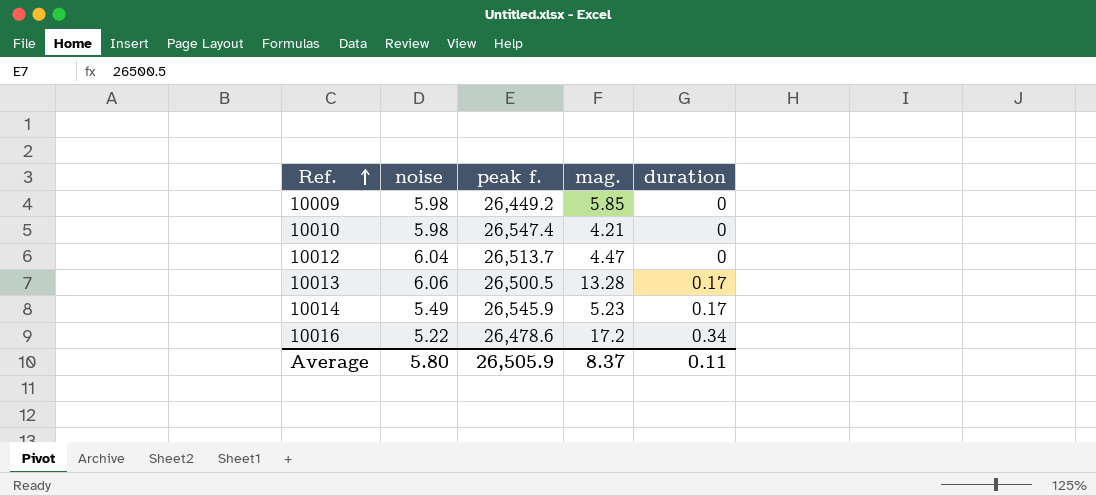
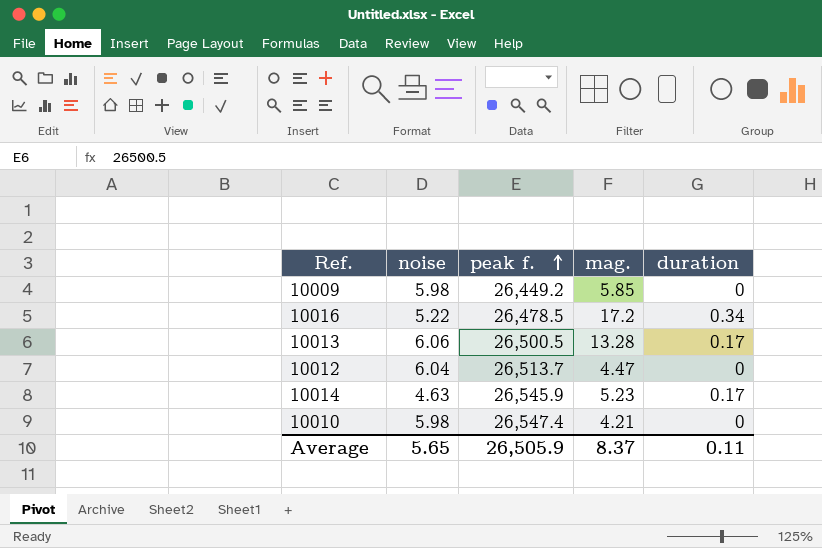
row order: Ref. ascending -> peak f. ascending
10016 | peak f.: 26,478.6 -> 26,478.5
10014 | noise: 5.49 -> 4.63
Average | noise: 5.80 -> 5.65

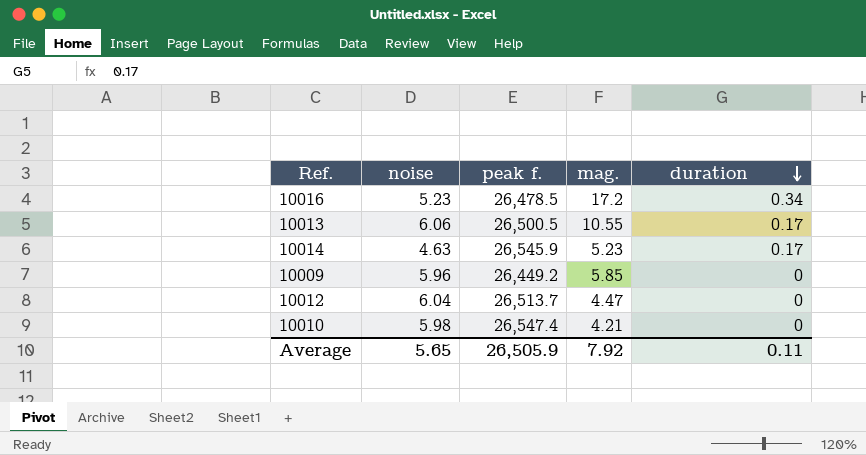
row order: peak f. ascending -> duration descending
10016 | noise: 5.22 -> 5.23
10013 | mag.: 13.28 -> 10.55
10009 | noise: 5.98 -> 5.96
Average | mag.: 8.37 -> 7.92

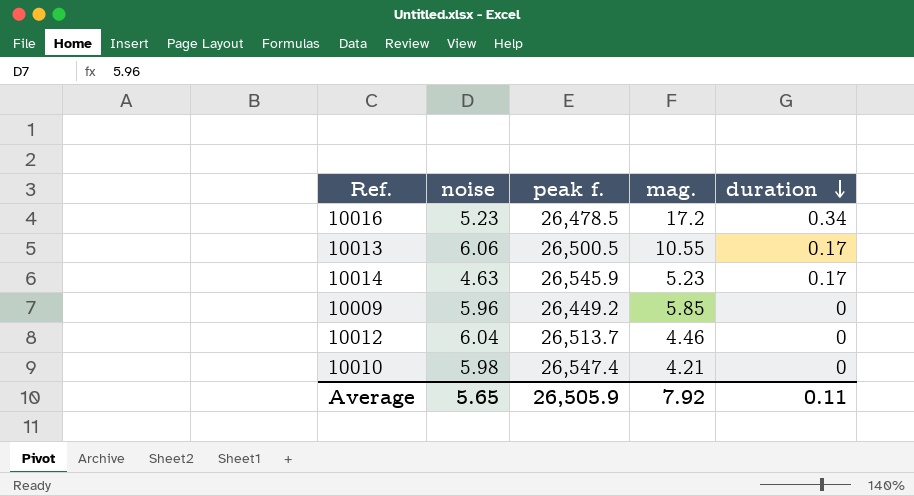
10012 | mag.: 4.47 -> 4.46

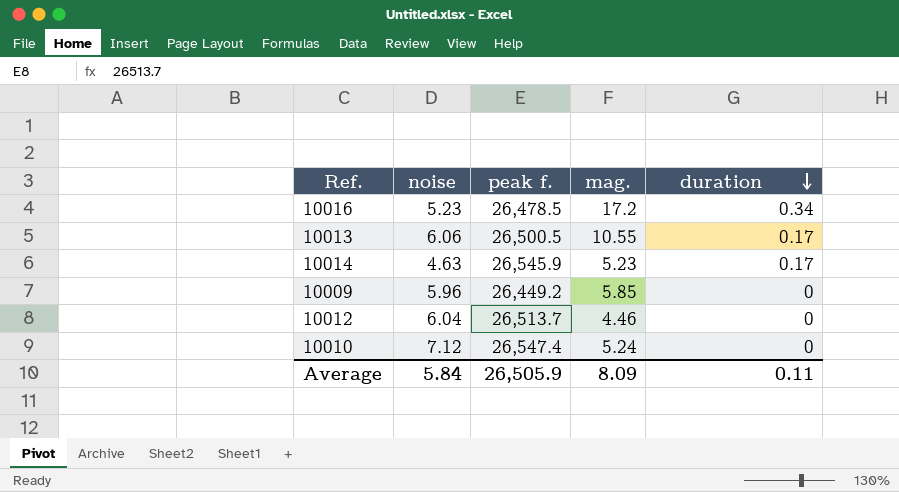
10010 | noise: 5.98 -> 7.12
10010 | mag.: 4.21 -> 5.24
Average | noise: 5.65 -> 5.84
Average | mag.: 7.92 -> 8.09

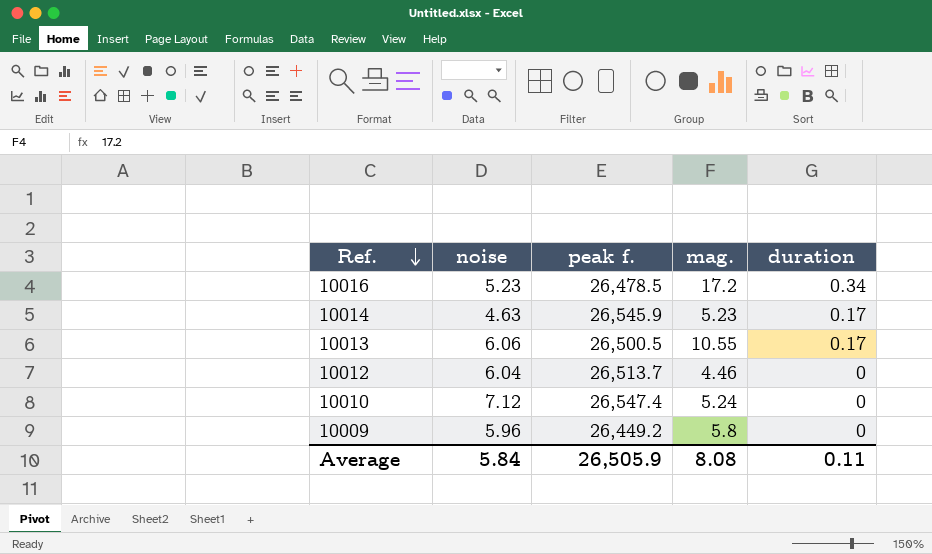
row order: duration descending -> Ref. descending
10009 | mag.: 5.85 -> 5.8
Average | mag.: 8.09 -> 8.08

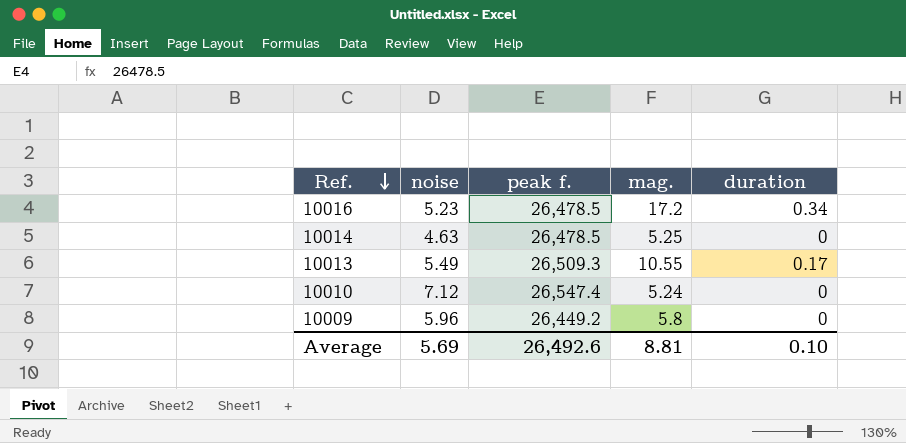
row 10012: 6.04 | 26,513.7 | 4.46 | 0 -> none
10014 | peak f.: 26,545.9 -> 26,478.5
10014 | mag.: 5.23 -> 5.25
10014 | duration: 0.17 -> 0
10013 | noise: 6.06 -> 5.49
10013 | peak f.: 26,500.5 -> 26,509.3
Average | noise: 5.84 -> 5.69
Average | peak f.: 26,505.9 -> 26,492.6
Average | mag.: 8.08 -> 8.81
Average | duration: 0.11 -> 0.10

